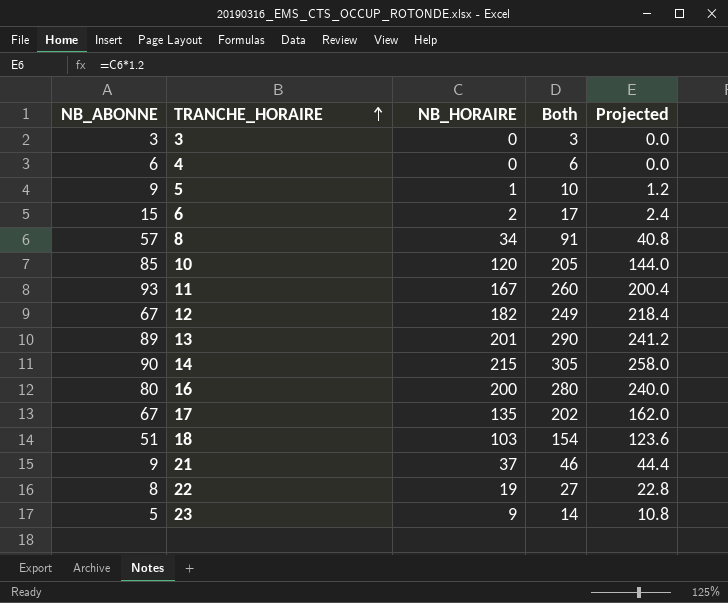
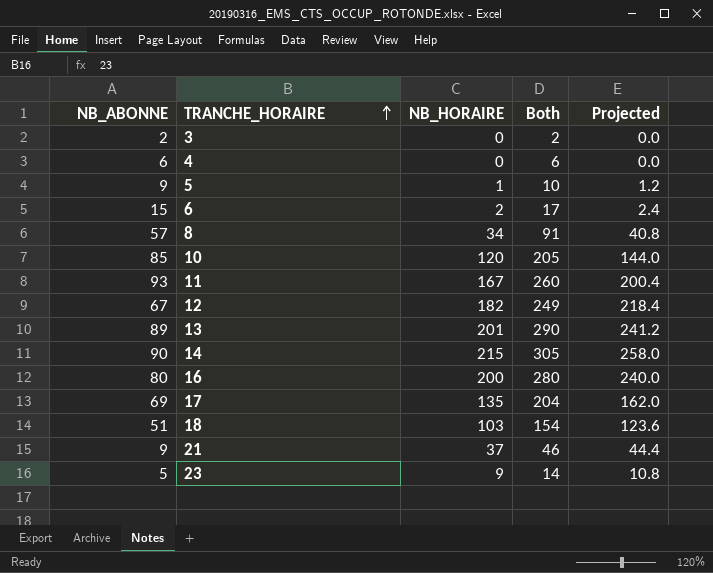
row 22: 8 | 19 | 27 | 22.8 -> none
3 | NB_ABONNE: 3 -> 2
3 | Both: 3 -> 2
17 | NB_ABONNE: 67 -> 69
17 | Both: 202 -> 204

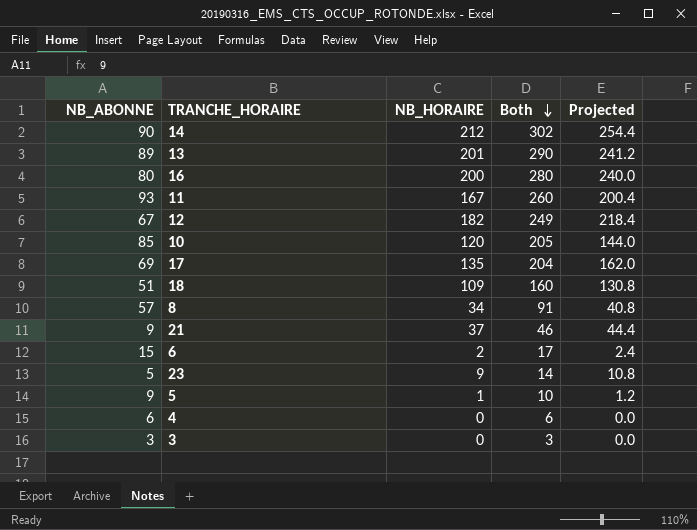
row order: TRANCHE_HORAIRE ascending -> Both descending
14 | NB_HORAIRE: 215 -> 212
14 | Both: 305 -> 302
14 | Projected: 258.0 -> 254.4
18 | NB_HORAIRE: 103 -> 109
18 | Both: 154 -> 160
18 | Projected: 123.6 -> 130.8
3 | NB_ABONNE: 2 -> 3
3 | Both: 2 -> 3

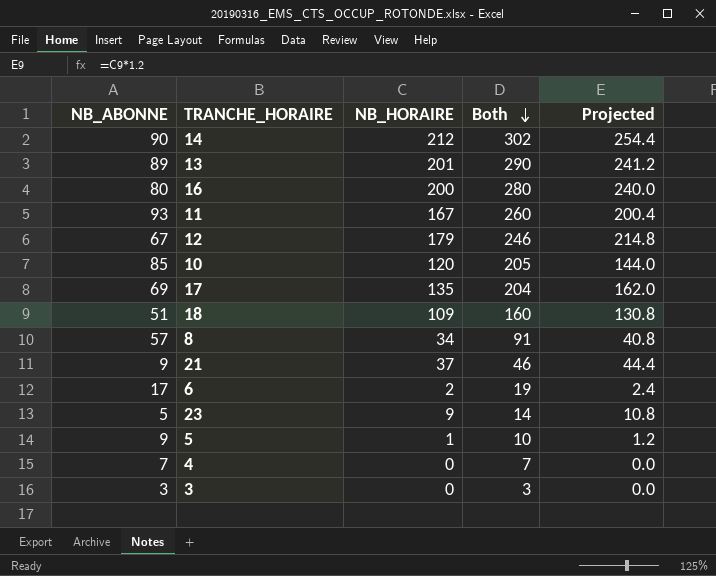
12 | NB_HORAIRE: 182 -> 179
12 | Both: 249 -> 246
12 | Projected: 218.4 -> 214.8
6 | NB_ABONNE: 15 -> 17
6 | Both: 17 -> 19
4 | NB_ABONNE: 6 -> 7
4 | Both: 6 -> 7

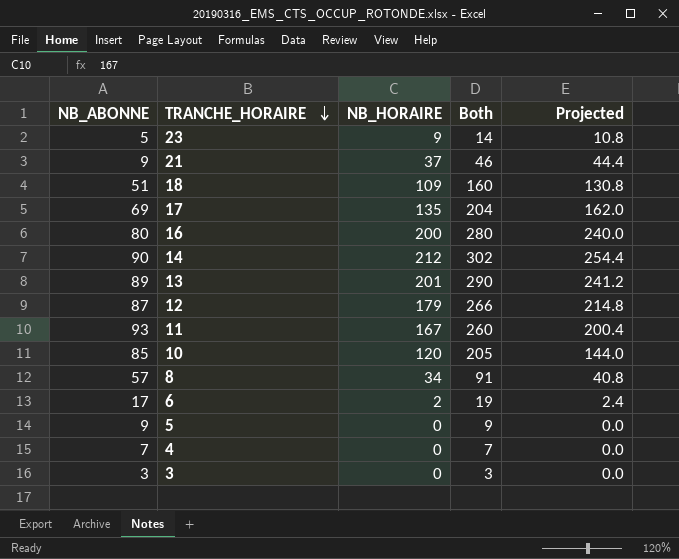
row order: Both descending -> TRANCHE_HORAIRE descending
12 | NB_ABONNE: 67 -> 87
12 | Both: 246 -> 266
5 | NB_HORAIRE: 1 -> 0
5 | Both: 10 -> 9
5 | Projected: 1.2 -> 0.0

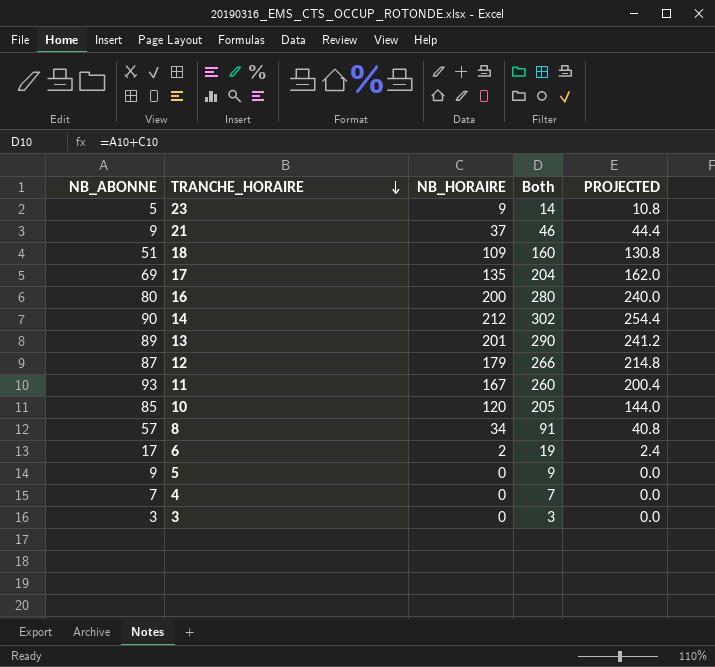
column name: Projected -> PROJECTED

